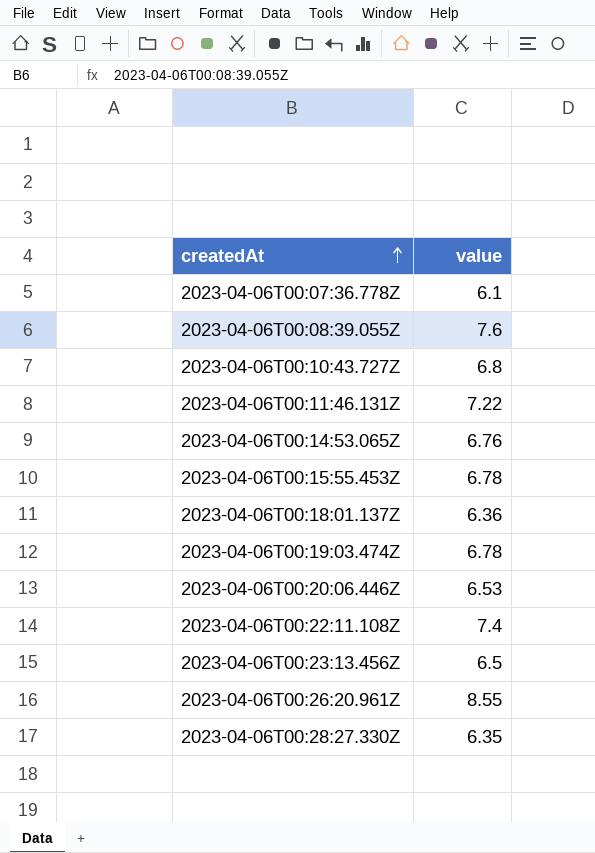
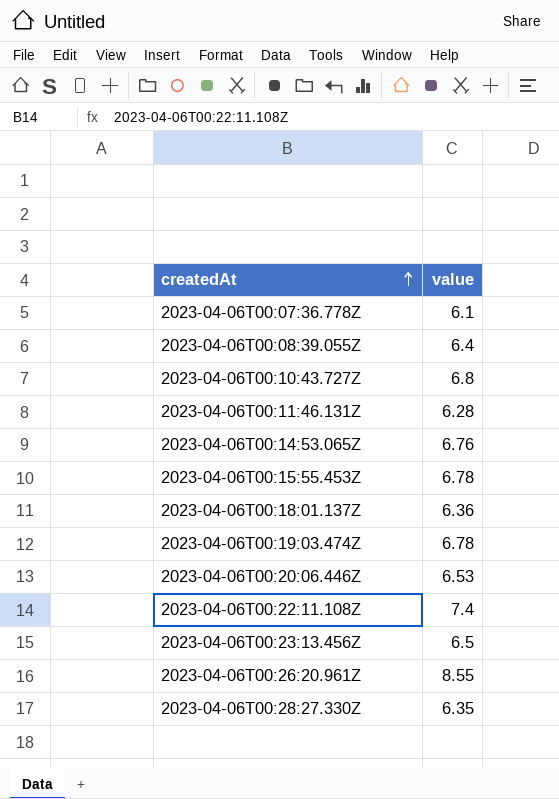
2023-04-06T00:08:39.055Z | value: 7.6 -> 6.4
2023-04-06T00:11:46.131Z | value: 7.22 -> 6.28

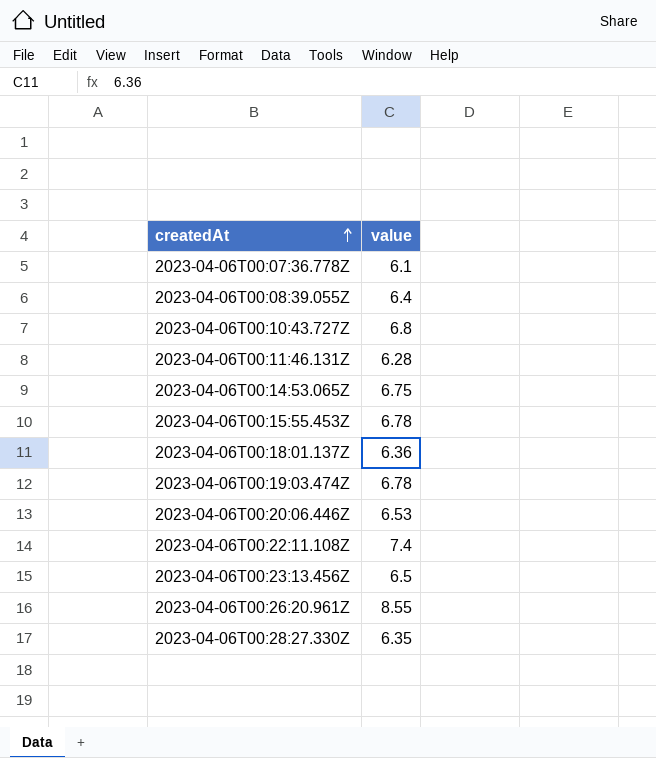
2023-04-06T00:14:53.065Z | value: 6.76 -> 6.75

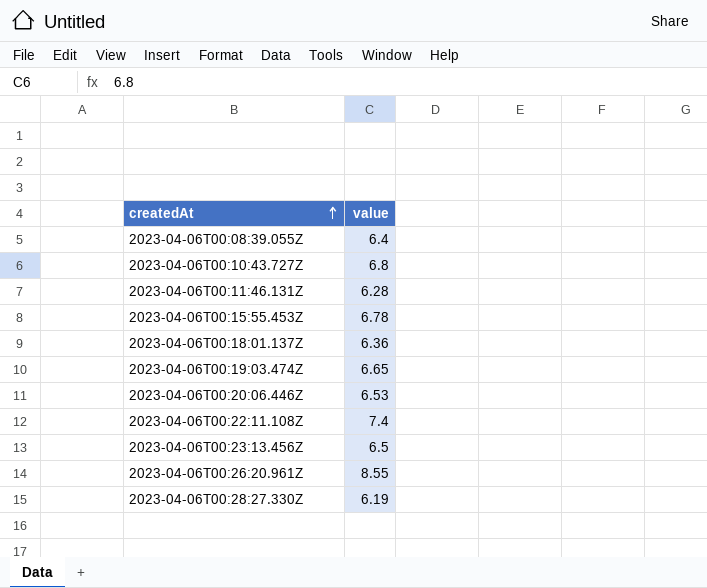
row 2023-04-06T00:07:36.778Z: 6.1 -> none
row 2023-04-06T00:14:53.065Z: 6.75 -> none
2023-04-06T00:19:03.474Z | value: 6.78 -> 6.65
2023-04-06T00:28:27.330Z | value: 6.35 -> 6.19

